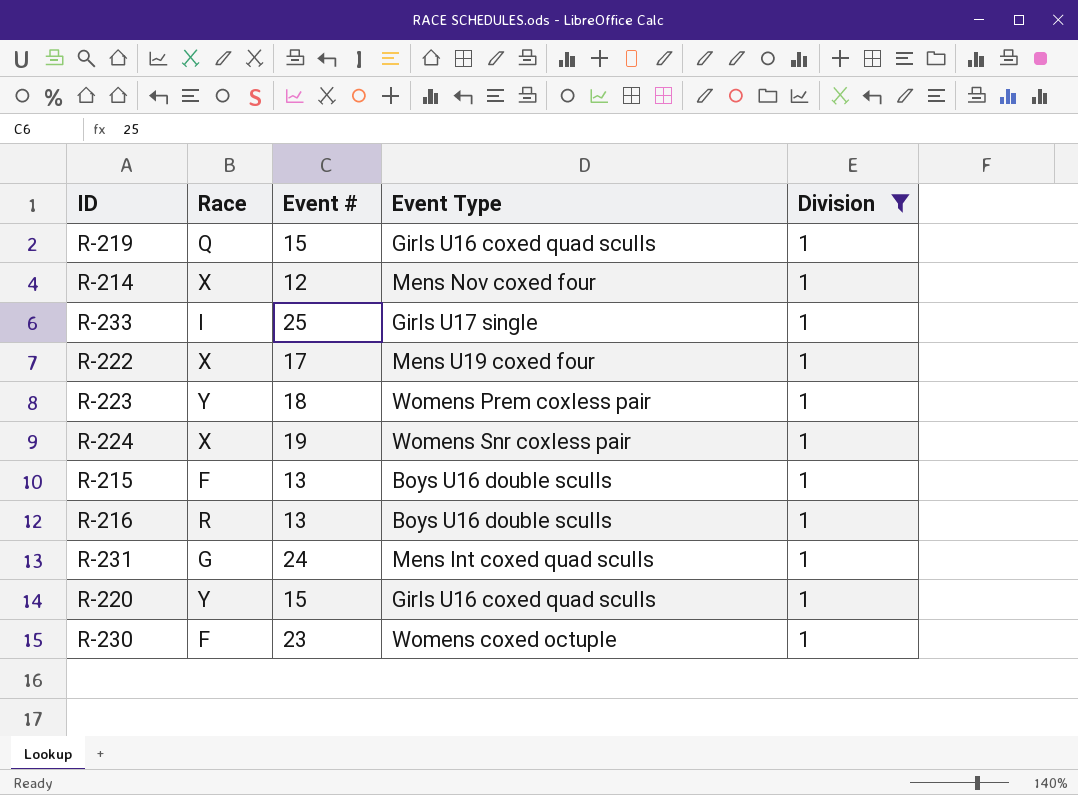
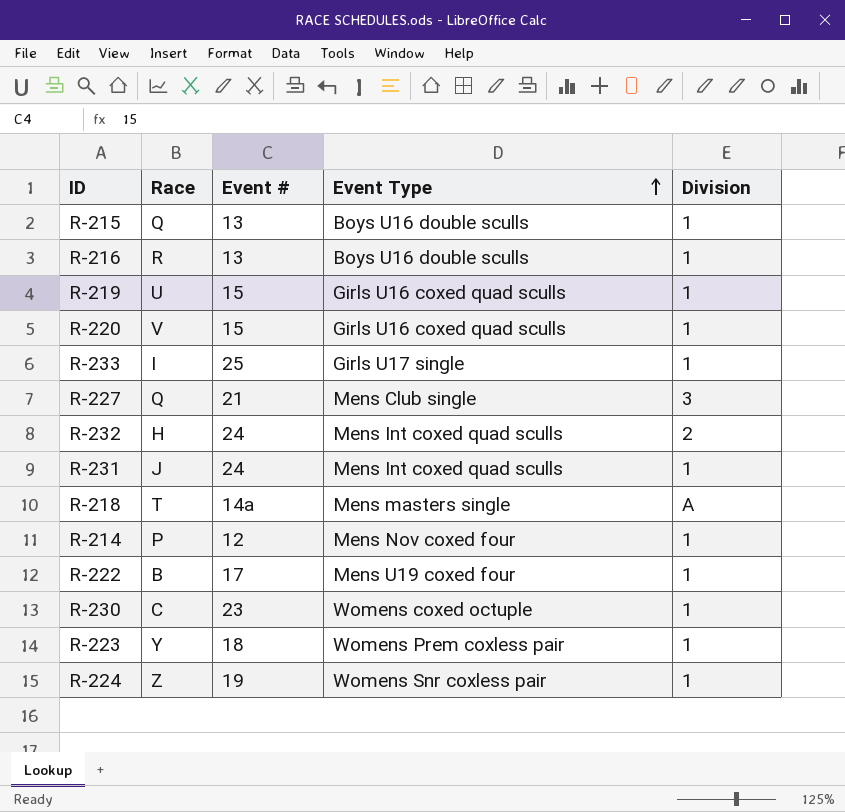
filter: Division = 1 -> none
row order: none -> Event Type ascending
R-215 | Race: F -> Q
R-219 | Race: Q -> U
R-220 | Race: Y -> V
R-231 | Race: G -> J
R-214 | Race: X -> P
R-222 | Race: X -> B
R-230 | Race: F -> C
R-224 | Race: X -> Z

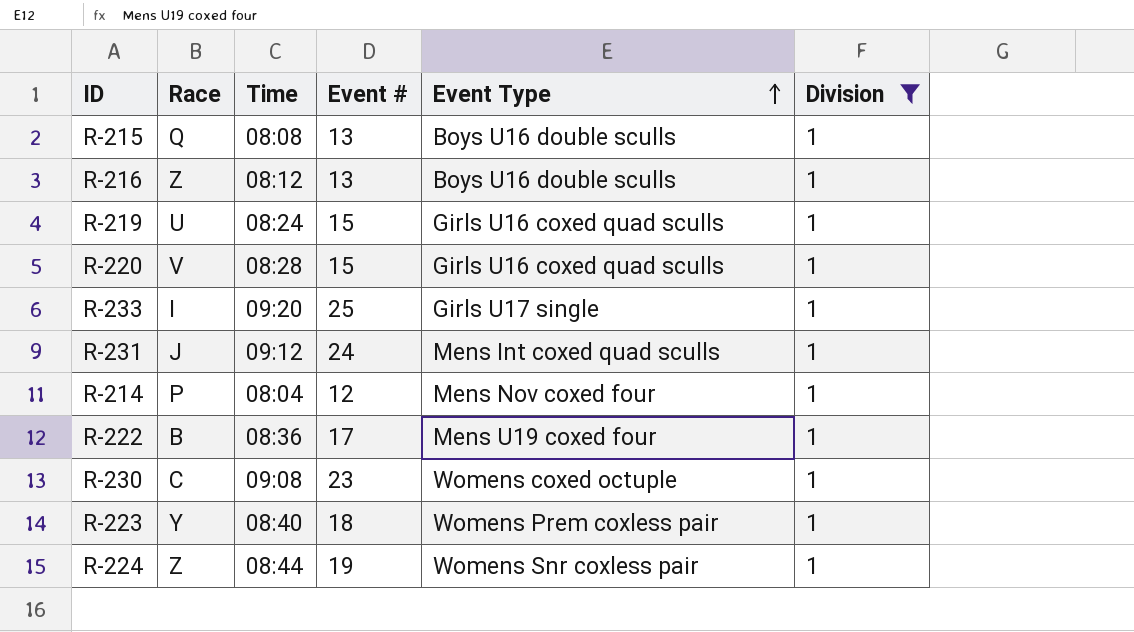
filter: none -> Division = 1
column Time | position: none -> 3
R-216 | Race: R -> Z

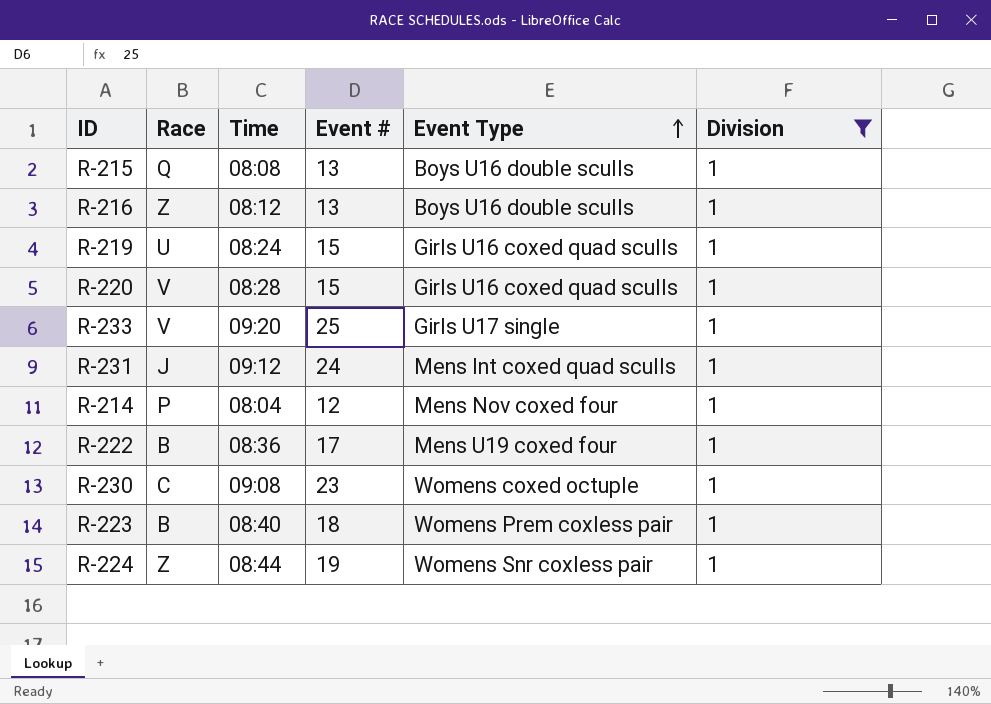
R-233 | Race: I -> V
R-223 | Race: Y -> B

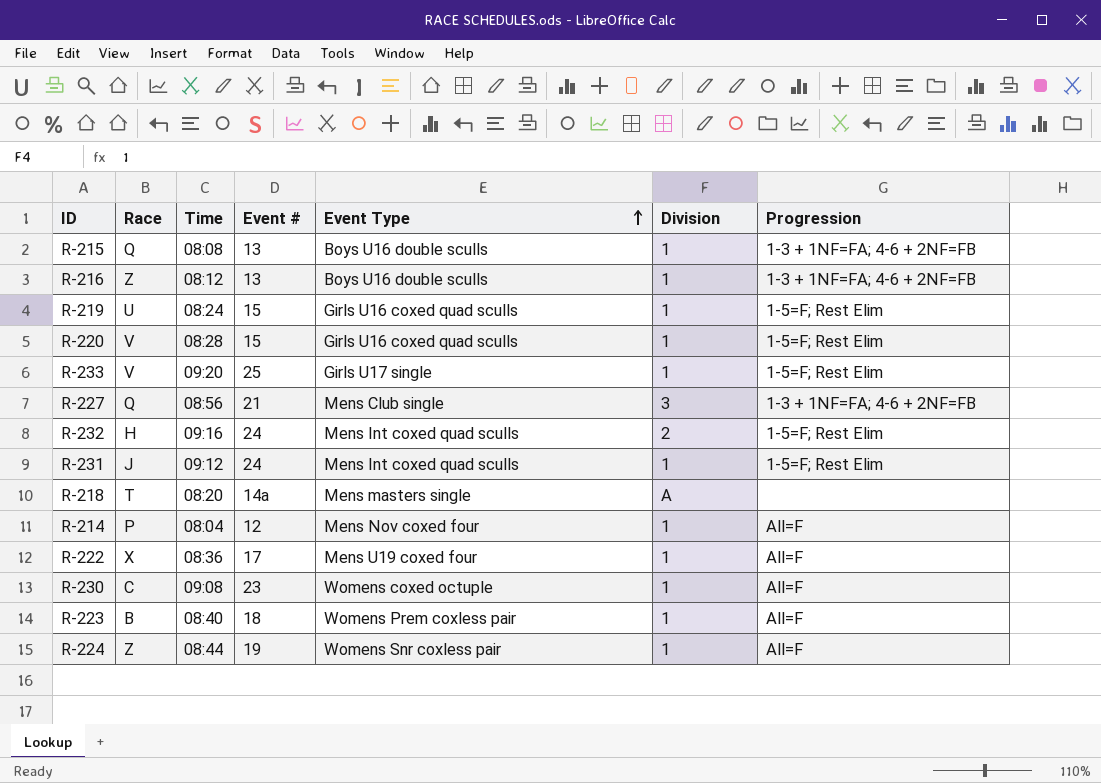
filter: Division = 1 -> none
column Progression | position: none -> 7
R-222 | Race: B -> X

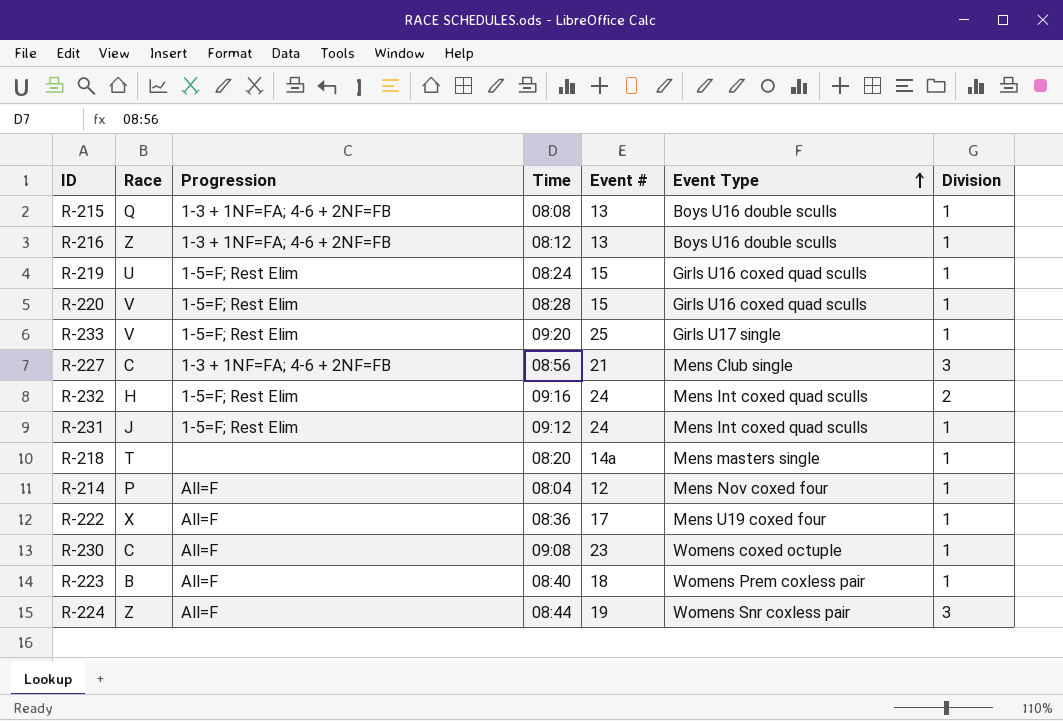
column Progression | position: 7 -> 3
R-227 | Race: Q -> C
R-218 | Division: A -> 1
R-224 | Division: 1 -> 3

